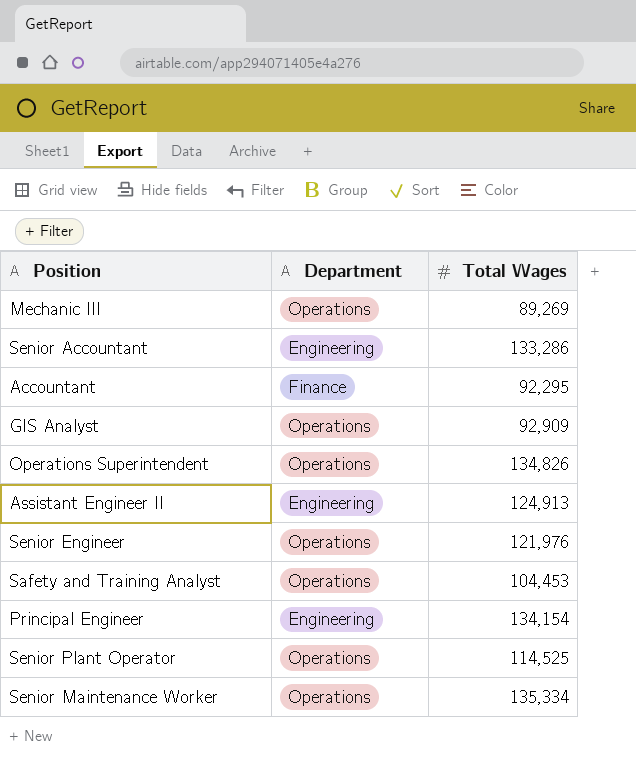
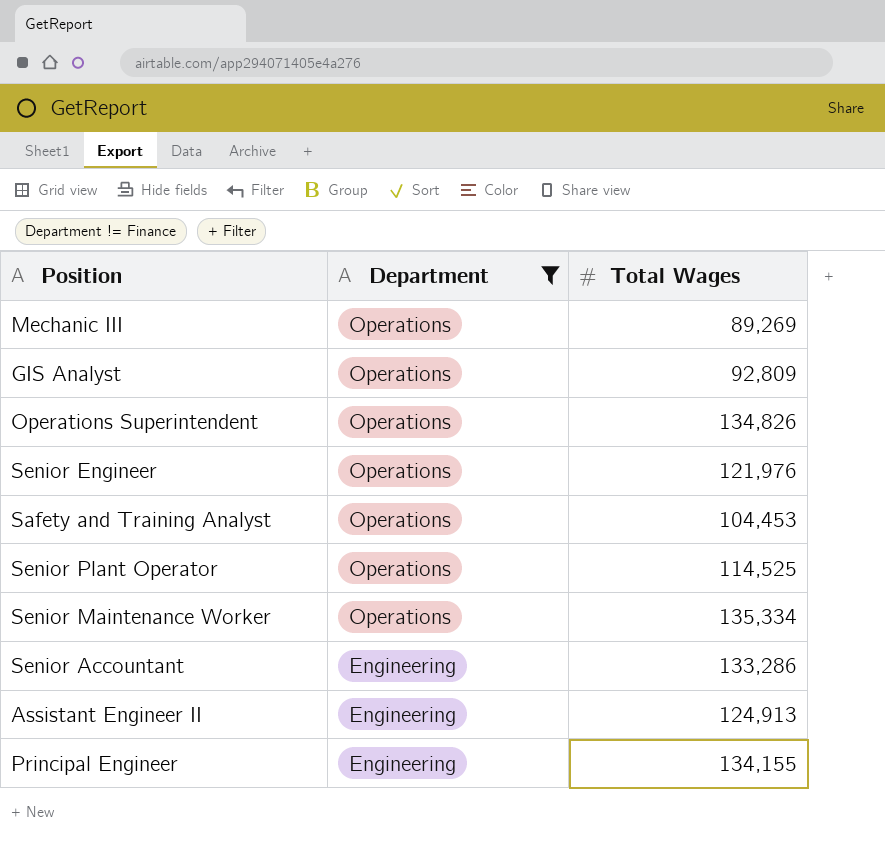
filter: none -> Department != Finance
row order: none -> Department descending
GIS Analyst | Total Wages: 92,909 -> 92,809
Principal Engineer | Total Wages: 134,154 -> 134,155

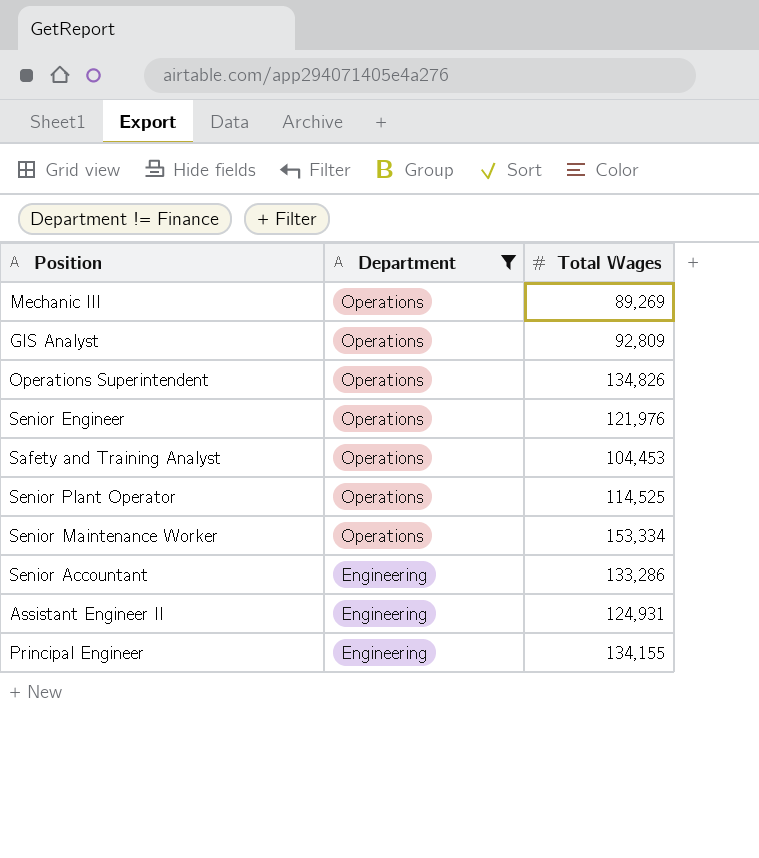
Senior Maintenance Worker | Total Wages: 135,334 -> 153,334
Assistant Engineer II | Total Wages: 124,913 -> 124,931

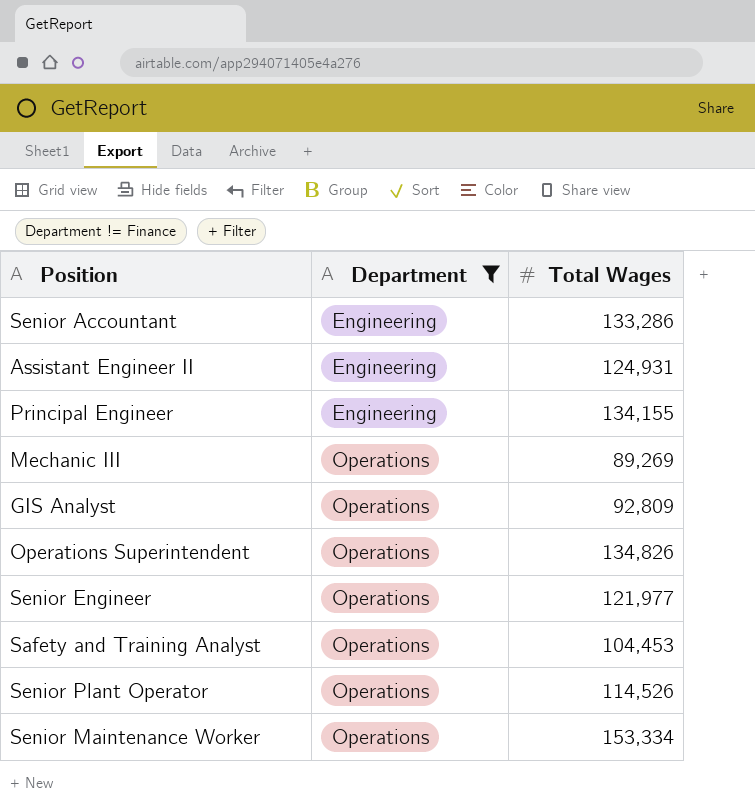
row order: Department descending -> Department ascending
Senior Engineer | Total Wages: 121,976 -> 121,977
Senior Plant Operator | Total Wages: 114,525 -> 114,526

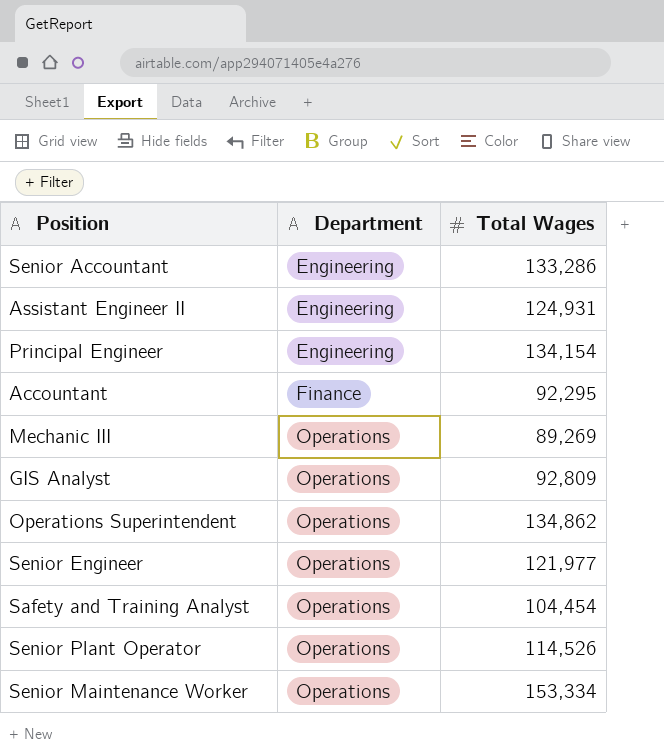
filter: Department != Finance -> none
Principal Engineer | Total Wages: 134,155 -> 134,154
Operations Superintendent | Total Wages: 134,826 -> 134,862
Safety and Training Analyst | Total Wages: 104,453 -> 104,454

